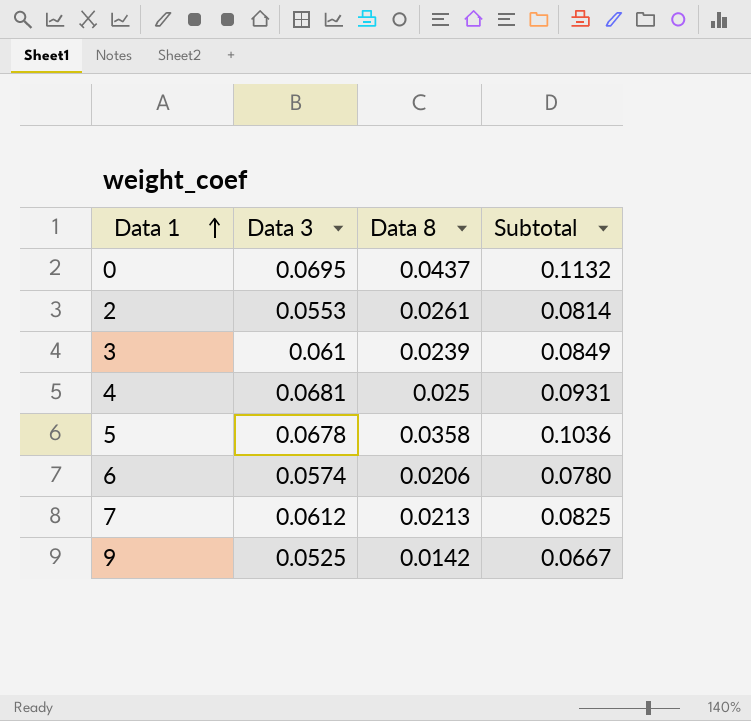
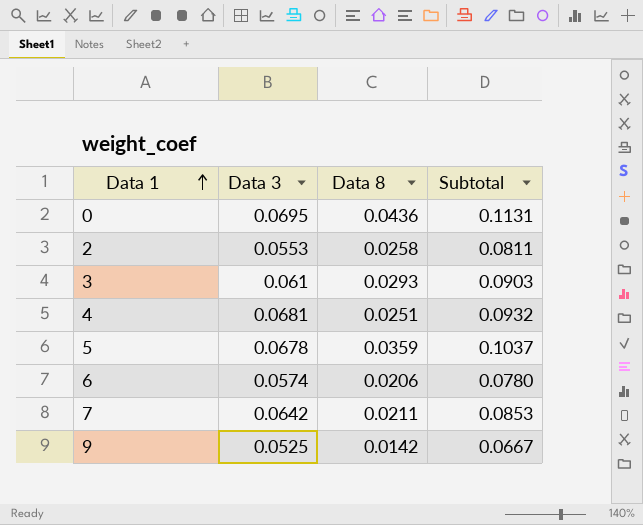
0 | Data 8: 0.0437 -> 0.0436
0 | Subtotal: 0.1132 -> 0.1131
2 | Data 8: 0.0261 -> 0.0258
2 | Subtotal: 0.0814 -> 0.0811
3 | Data 8: 0.0239 -> 0.0293
3 | Subtotal: 0.0849 -> 0.0903
4 | Data 8: 0.025 -> 0.0251
4 | Subtotal: 0.0931 -> 0.0932
5 | Data 8: 0.0358 -> 0.0359
5 | Subtotal: 0.1036 -> 0.1037
7 | Data 3: 0.0612 -> 0.0642
7 | Data 8: 0.0213 -> 0.0211
7 | Subtotal: 0.0825 -> 0.0853

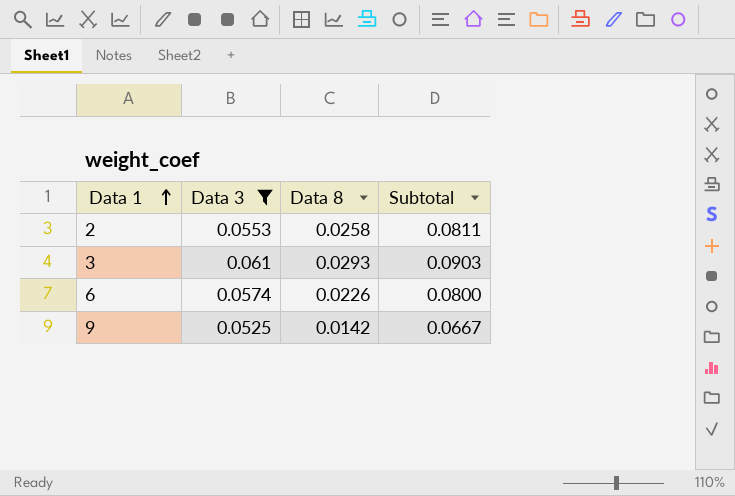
filter: none -> Data 3 <= 0.061
6 | Data 8: 0.0206 -> 0.0226
6 | Subtotal: 0.0780 -> 0.0800

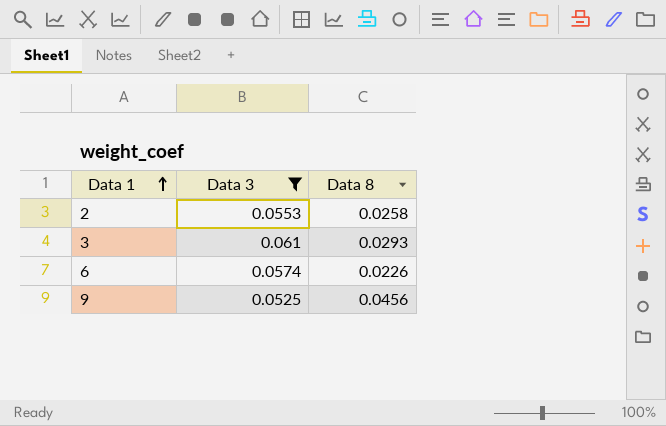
column Subtotal | formula: [Data 3] + [Data 8] -> none
9 | Data 8: 0.0142 -> 0.0456

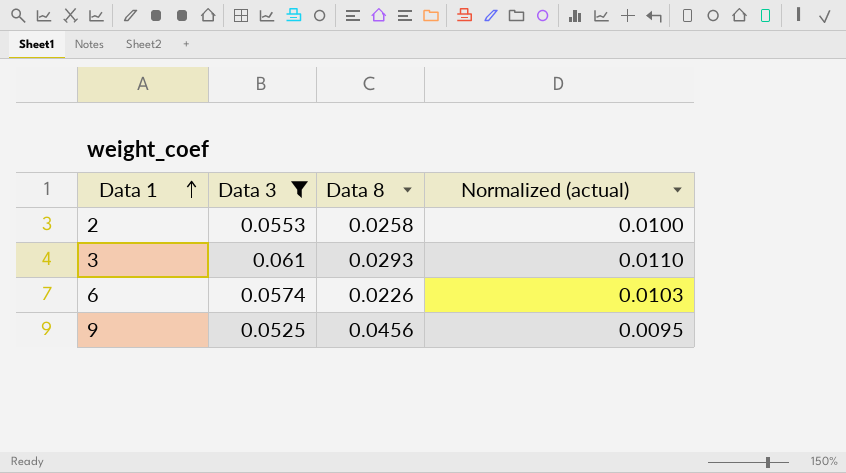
column Normalized (actual) | formula: none -> [Data 3] * 0.18

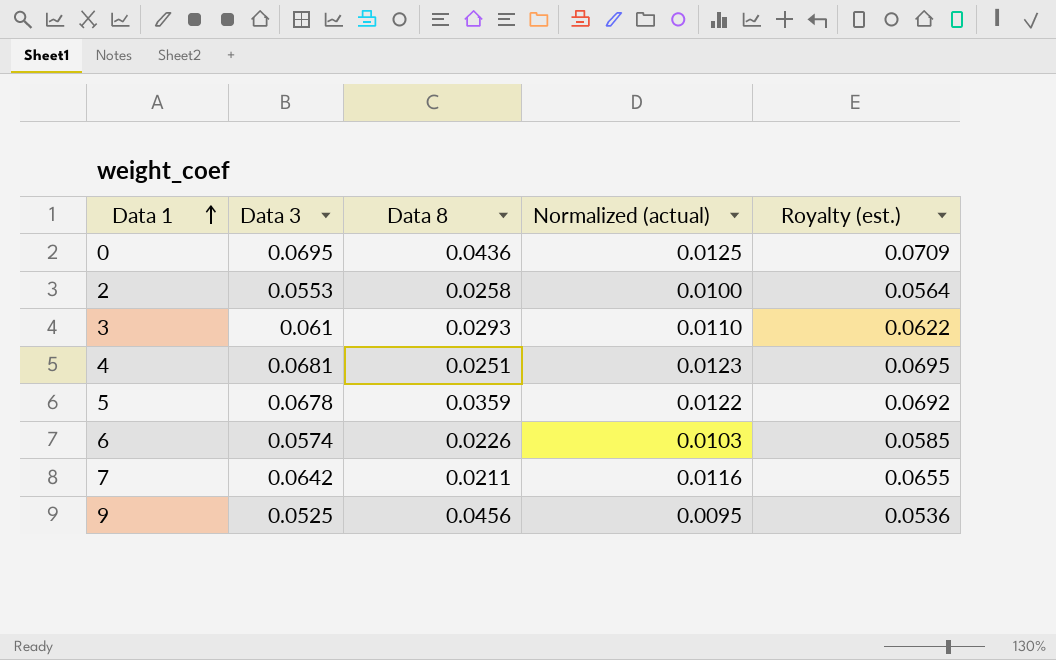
filter: Data 3 <= 0.061 -> none
column Royalty (est.) | formula: none -> [Data 3] * 1.02

